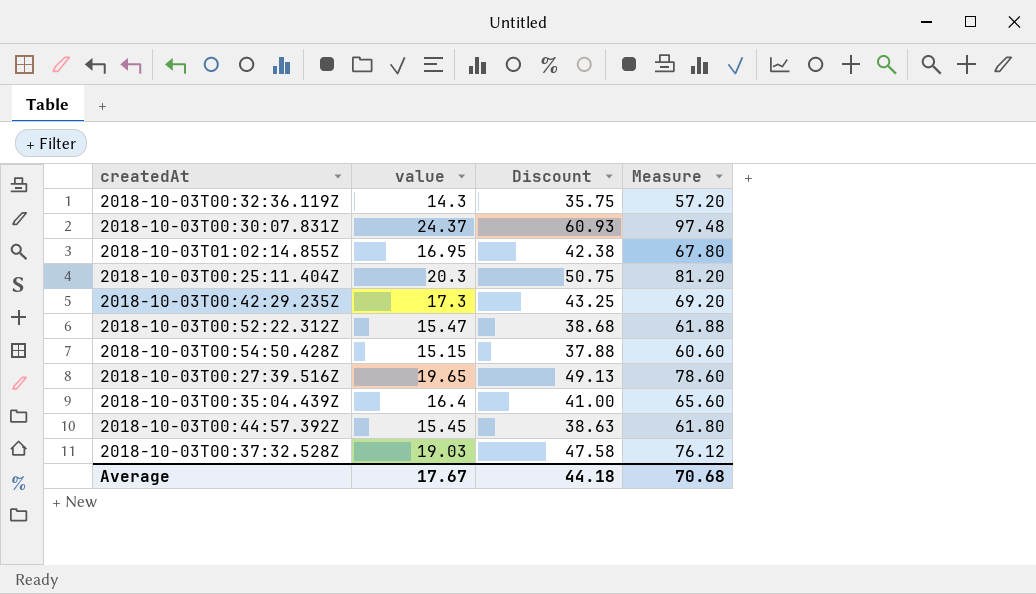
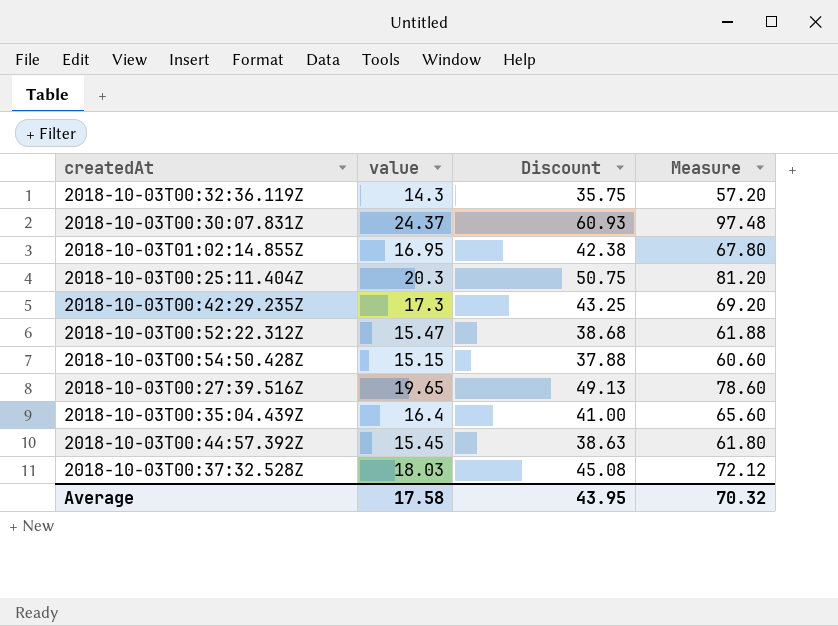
2018-10-03T00:37:32.528Z | value: 19.03 -> 18.03
2018-10-03T00:37:32.528Z | Discount: 47.58 -> 45.08
2018-10-03T00:37:32.528Z | Measure: 76.12 -> 72.12
Average | value: 17.67 -> 17.58
Average | Discount: 44.18 -> 43.95
Average | Measure: 70.68 -> 70.32

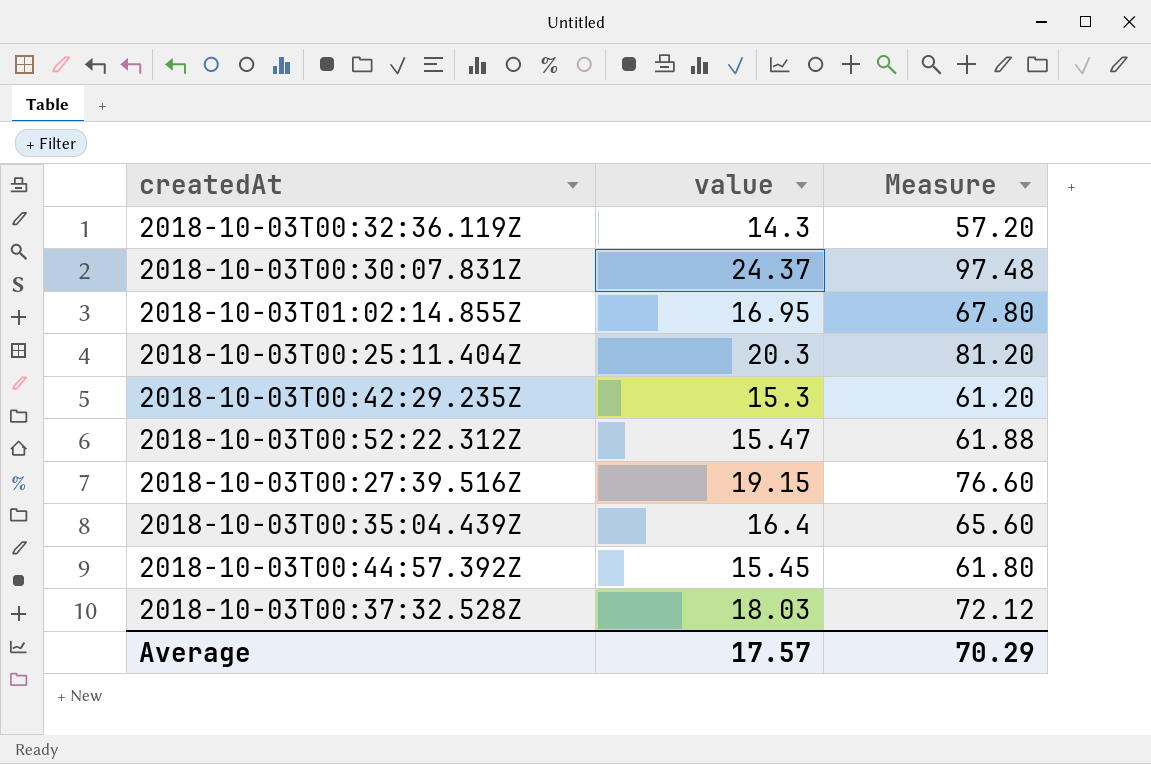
column Discount | formula: [value] * 2.5 -> none
row 2018-10-03T00:54:50.428Z: 15.15 | 37.88 | 60.60 -> none
2018-10-03T00:42:29.235Z | value: 17.3 -> 15.3
2018-10-03T00:42:29.235Z | Measure: 69.20 -> 61.20
2018-10-03T00:27:39.516Z | value: 19.65 -> 19.15
2018-10-03T00:27:39.516Z | Measure: 78.60 -> 76.60
Average | value: 17.58 -> 17.57
Average | Measure: 70.32 -> 70.29

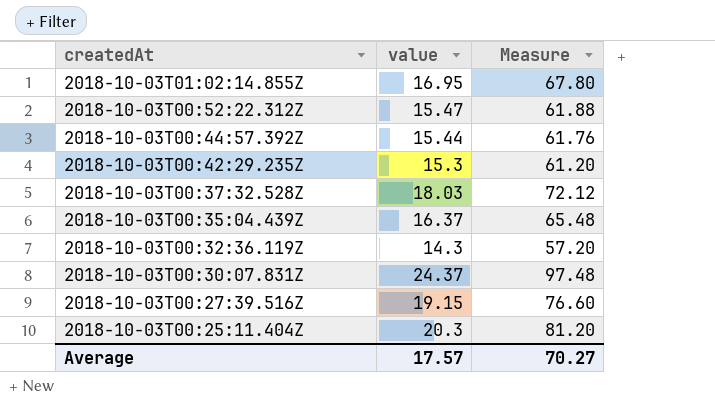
row order: none -> createdAt descending
2018-10-03T00:44:57.392Z | value: 15.45 -> 15.44
2018-10-03T00:44:57.392Z | Measure: 61.80 -> 61.76
2018-10-03T00:35:04.439Z | value: 16.4 -> 16.37
2018-10-03T00:35:04.439Z | Measure: 65.60 -> 65.48
Average | Measure: 70.29 -> 70.27

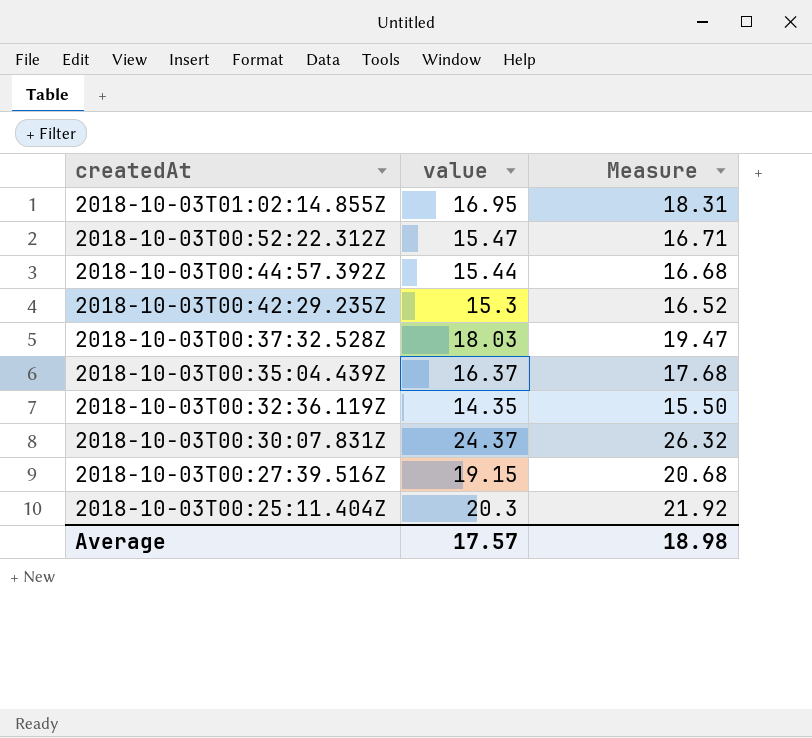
column Measure | formula: [value] * 4 -> [value] * 1.08
2018-10-03T00:32:36.119Z | value: 14.3 -> 14.35
Average | Measure: 70.27 -> 18.98

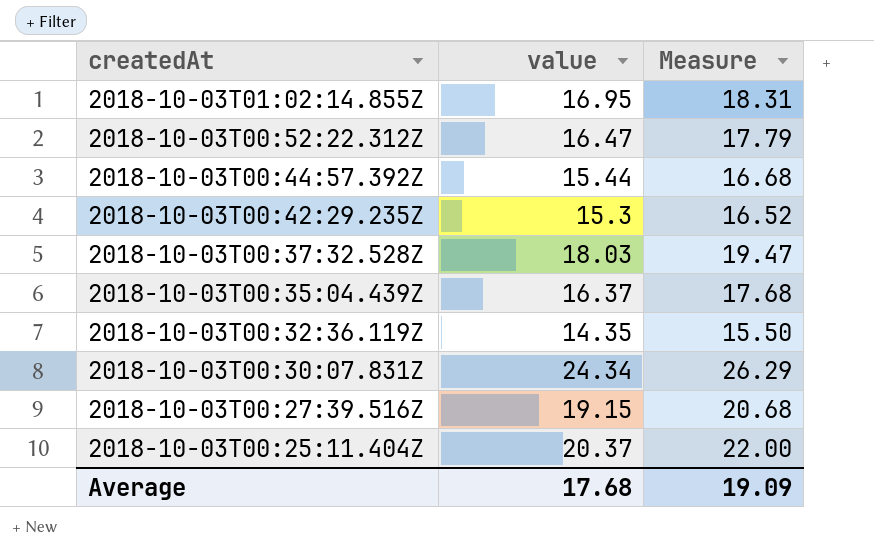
2018-10-03T00:52:22.312Z | value: 15.47 -> 16.47
2018-10-03T00:52:22.312Z | Measure: 16.71 -> 17.79
2018-10-03T00:30:07.831Z | value: 24.37 -> 24.34
2018-10-03T00:30:07.831Z | Measure: 26.32 -> 26.29
2018-10-03T00:25:11.404Z | value: 20.3 -> 20.37
2018-10-03T00:25:11.404Z | Measure: 21.92 -> 22.00
Average | value: 17.57 -> 17.68
Average | Measure: 18.98 -> 19.09

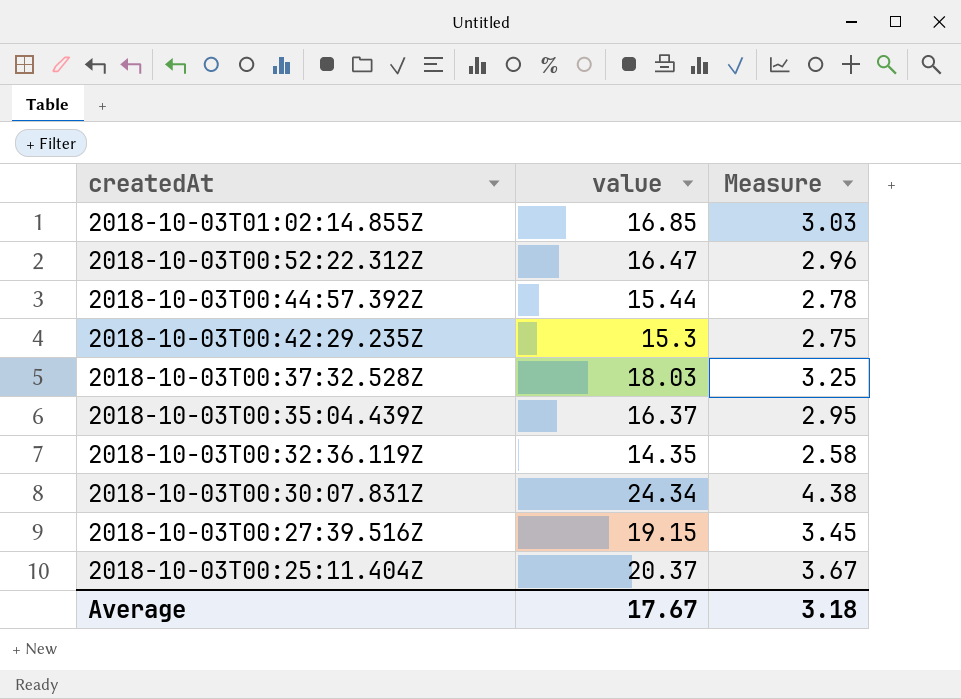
column Measure | formula: [value] * 1.08 -> [value] * 0.18
2018-10-03T01:02:14.855Z | value: 16.95 -> 16.85
Average | value: 17.68 -> 17.67
Average | Measure: 19.09 -> 3.18

